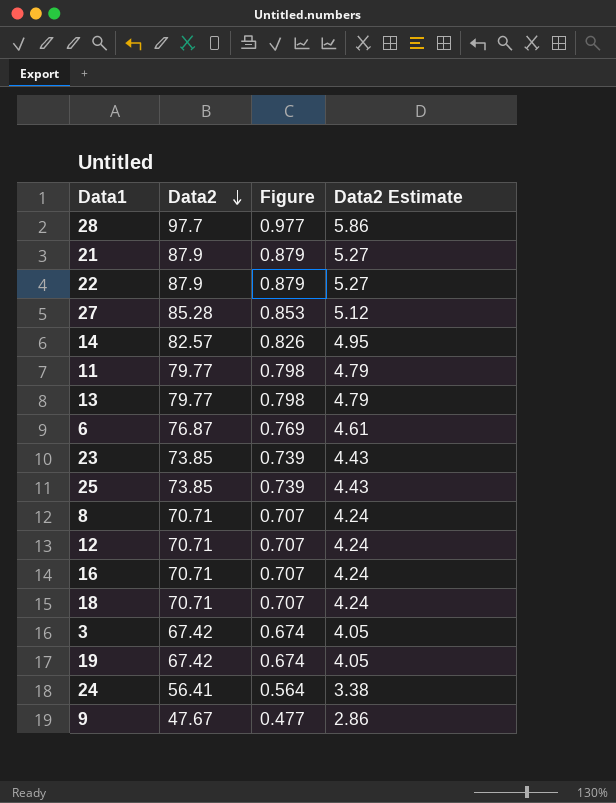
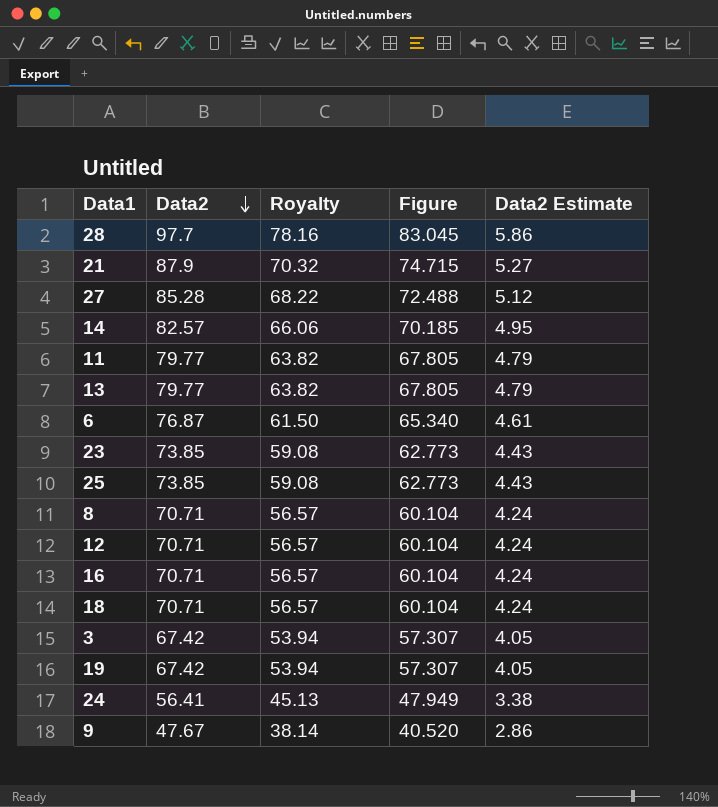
column Royalty | formula: none -> [Data2] * 0.8
column Figure | formula: [Data2] * 0.01 -> [Data2] * 0.85
row 22: 87.9 | 0.879 | 5.27 -> none

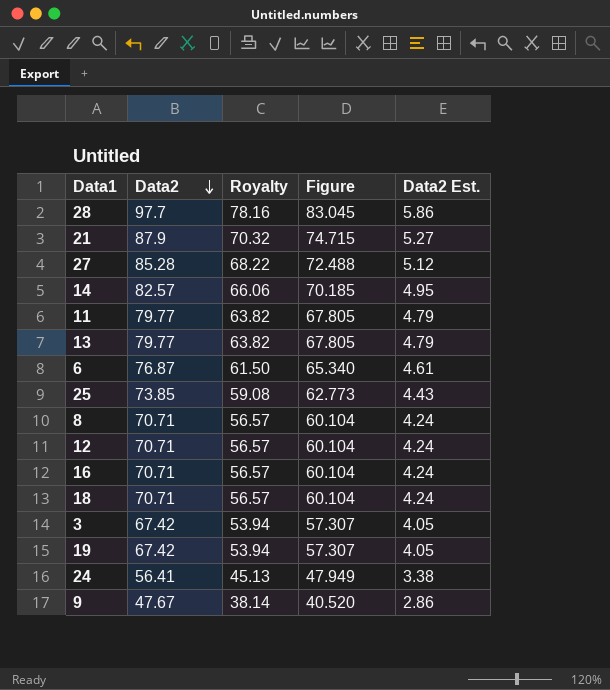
column name: Data2 Estimate -> Data2 Est.
row 23: 73.85 | 59.08 | 62.773 | 4.43 -> none

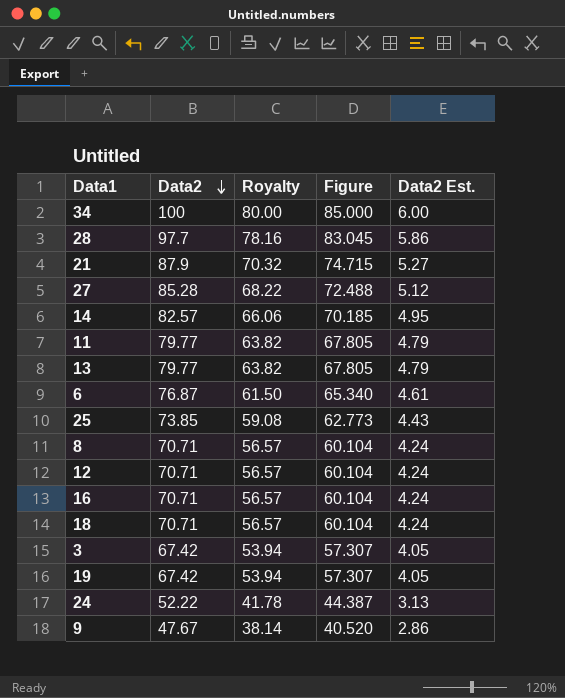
row 34: none -> 100 | 80.00 | 85.000 | 6.00
24 | Data2: 56.41 -> 52.22
24 | Royalty: 45.13 -> 41.78
24 | Figure: 47.949 -> 44.387
24 | Data2 Est.: 3.38 -> 3.13

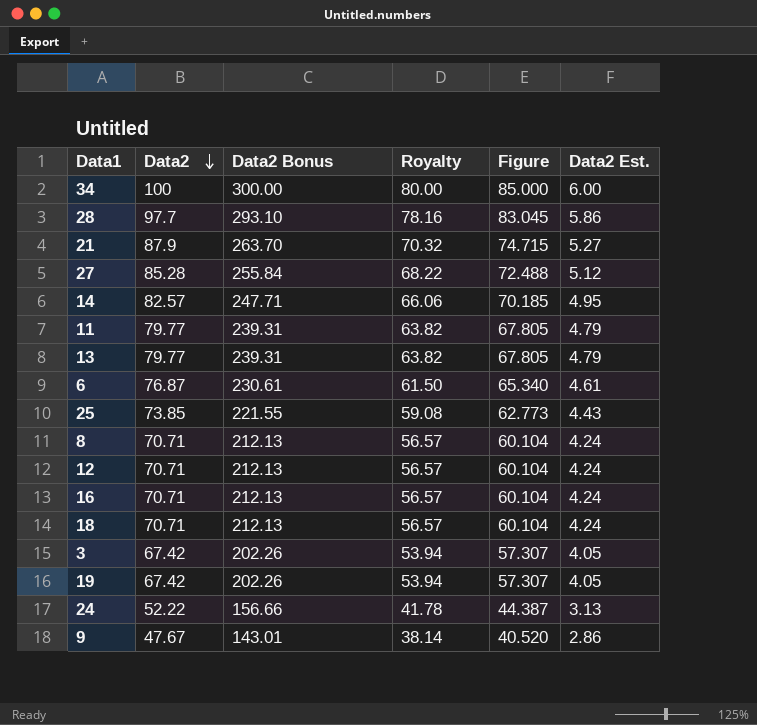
column Data2 Bonus | formula: none -> [Data2] * 3

